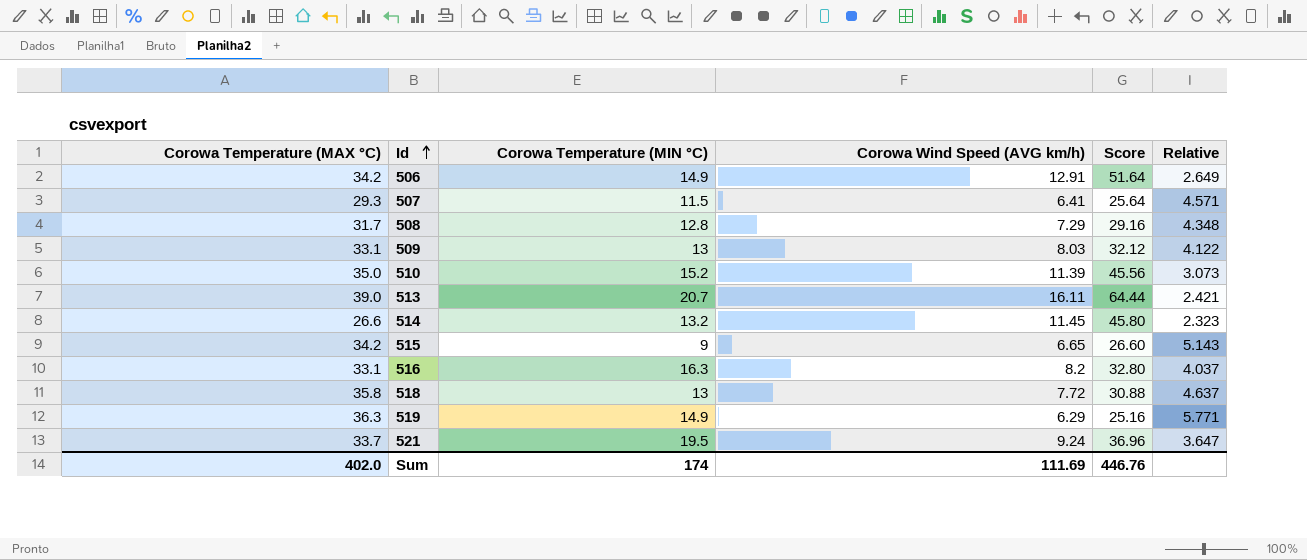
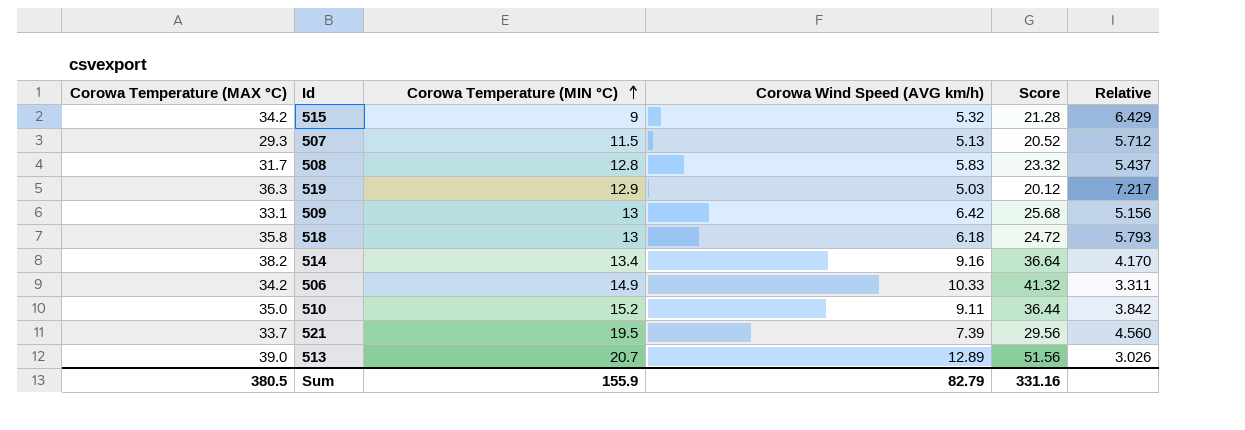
row order: Id ascending -> Corowa Temperature (MIN °C) ascending
row 516: 33.1 | 16.3 | 8.2 | 32.80 | 4.037 -> none
515 | Corowa Wind Speed (AVG km/h): 6.65 -> 5.32
515 | Score: 26.60 -> 21.28
515 | Relative: 5.143 -> 6.429
507 | Corowa Wind Speed (AVG km/h): 6.41 -> 5.13
507 | Score: 25.64 -> 20.52
507 | Relative: 4.571 -> 5.712
508 | Corowa Wind Speed (AVG km/h): 7.29 -> 5.83
508 | Score: 29.16 -> 23.32
508 | Relative: 4.348 -> 5.437
519 | Corowa Temperature (MIN °C): 14.9 -> 12.9
519 | Corowa Wind Speed (AVG km/h): 6.29 -> 5.03
519 | Score: 25.16 -> 20.12
519 | Relative: 5.771 -> 7.217
509 | Corowa Wind Speed (AVG km/h): 8.03 -> 6.42
509 | Score: 32.12 -> 25.68
509 | Relative: 4.122 -> 5.156
518 | Corowa Wind Speed (AVG km/h): 7.72 -> 6.18
518 | Score: 30.88 -> 24.72
518 | Relative: 4.637 -> 5.793
514 | Corowa Temperature (MAX °C): 26.6 -> 38.2
514 | Corowa Temperature (MIN °C): 13.2 -> 13.4
514 | Corowa Wind Speed (AVG km/h): 11.45 -> 9.16
514 | Score: 45.80 -> 36.64
514 | Relative: 2.323 -> 4.170
506 | Corowa Wind Speed (AVG km/h): 12.91 -> 10.33
506 | Score: 51.64 -> 41.32
506 | Relative: 2.649 -> 3.311
510 | Corowa Wind Speed (AVG km/h): 11.39 -> 9.11
510 | Score: 45.56 -> 36.44
510 | Relative: 3.073 -> 3.842
521 | Corowa Wind Speed (AVG km/h): 9.24 -> 7.39
521 | Score: 36.96 -> 29.56
521 | Relative: 3.647 -> 4.560
513 | Corowa Wind Speed (AVG km/h): 16.11 -> 12.89
513 | Score: 64.44 -> 51.56
513 | Relative: 2.421 -> 3.026
Sum | Corowa Temperature (MAX °C): 402.0 -> 380.5
Sum | Corowa Temperature (MIN °C): 174 -> 155.9
Sum | Corowa Wind Speed (AVG km/h): 111.69 -> 82.79
Sum | Score: 446.76 -> 331.16

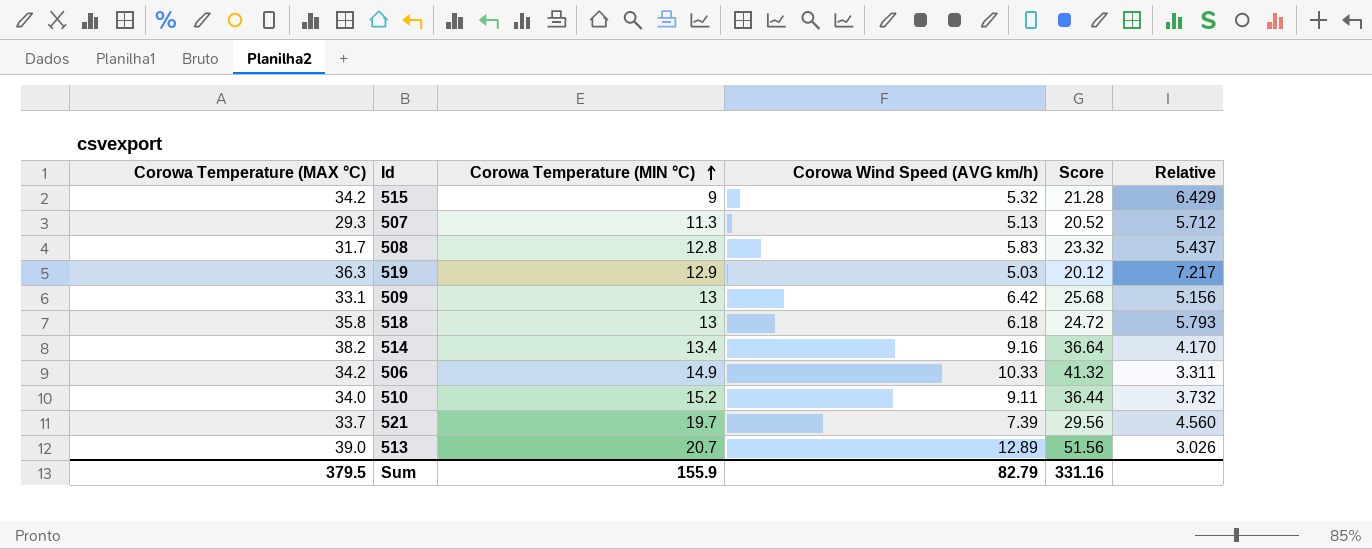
507 | Corowa Temperature (MIN °C): 11.5 -> 11.3
510 | Corowa Temperature (MAX °C): 35.0 -> 34.0
510 | Relative: 3.842 -> 3.732
521 | Corowa Temperature (MIN °C): 19.5 -> 19.7
Sum | Corowa Temperature (MAX °C): 380.5 -> 379.5

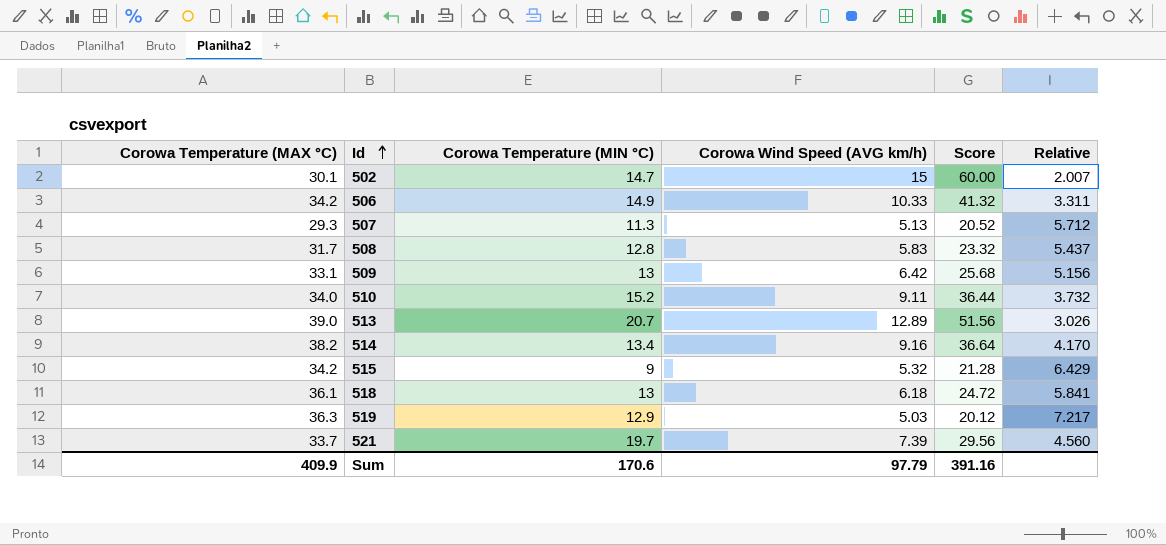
row order: Corowa Temperature (MIN °C) ascending -> Id ascending
row 502: none -> 30.1 | 14.7 | 15 | 60.00 | 2.007
518 | Corowa Temperature (MAX °C): 35.8 -> 36.1
518 | Relative: 5.793 -> 5.841
Sum | Corowa Temperature (MAX °C): 379.5 -> 409.9
Sum | Corowa Temperature (MIN °C): 155.9 -> 170.6
Sum | Corowa Wind Speed (AVG km/h): 82.79 -> 97.79
Sum | Score: 331.16 -> 391.16

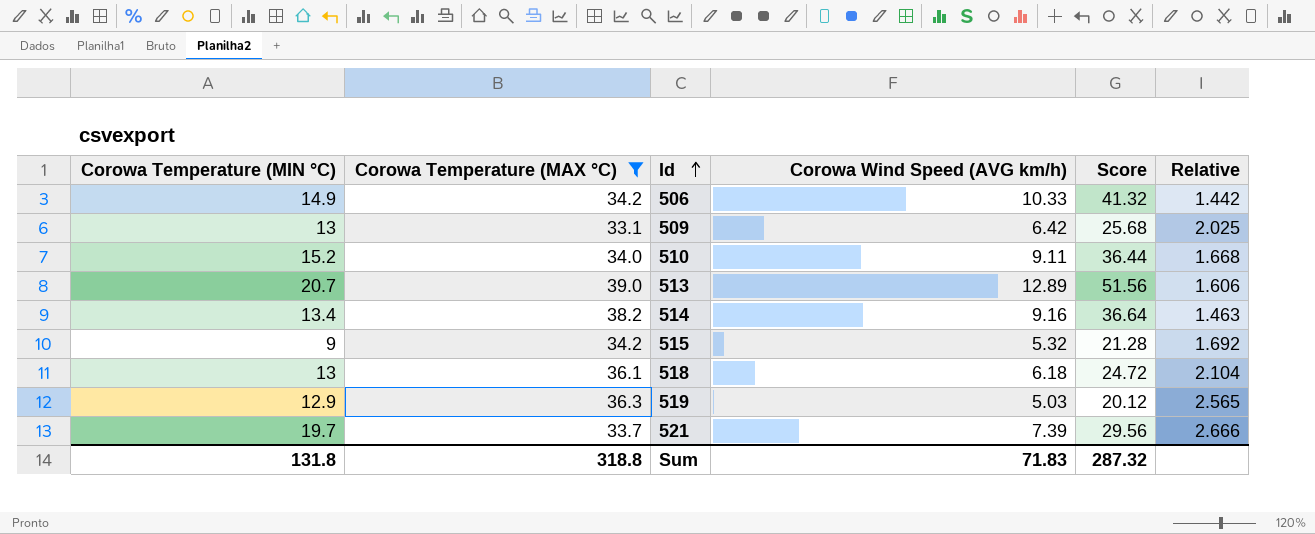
filter: none -> Corowa Temperature (MAX °C) >= 33.1
column Corowa Temperature (MIN °C) | position: 3 -> 1
column Relative | formula: [Corowa Temperature (MAX °C)] / [Corowa Wind Speed (AVG km/h)] -> [Corowa Temperature (MIN °C)] / [Corowa Wind Speed (AVG km/h)]
Sum | Corowa Temperature (MIN °C): 170.6 -> 131.8
Sum | Corowa Temperature (MAX °C): 409.9 -> 318.8
Sum | Corowa Wind Speed (AVG km/h): 97.79 -> 71.83
Sum | Score: 391.16 -> 287.32

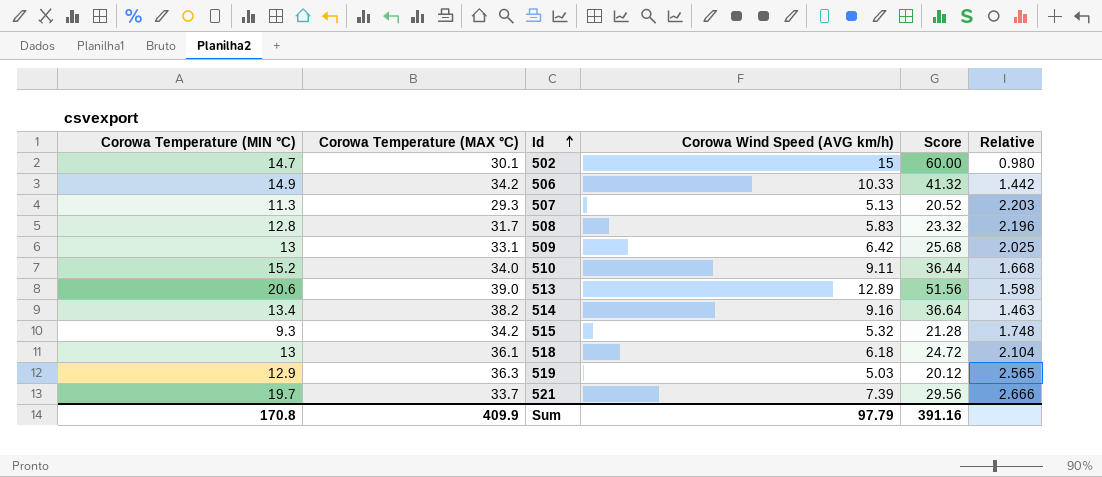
filter: Corowa Temperature (MAX °C) >= 33.1 -> none
513 | Corowa Temperature (MIN °C): 20.7 -> 20.6
513 | Relative: 1.606 -> 1.598
515 | Corowa Temperature (MIN °C): 9 -> 9.3
515 | Relative: 1.692 -> 1.748
Sum | Corowa Temperature (MIN °C): 131.8 -> 170.8
Sum | Corowa Temperature (MAX °C): 318.8 -> 409.9
Sum | Corowa Wind Speed (AVG km/h): 71.83 -> 97.79
Sum | Score: 287.32 -> 391.16

